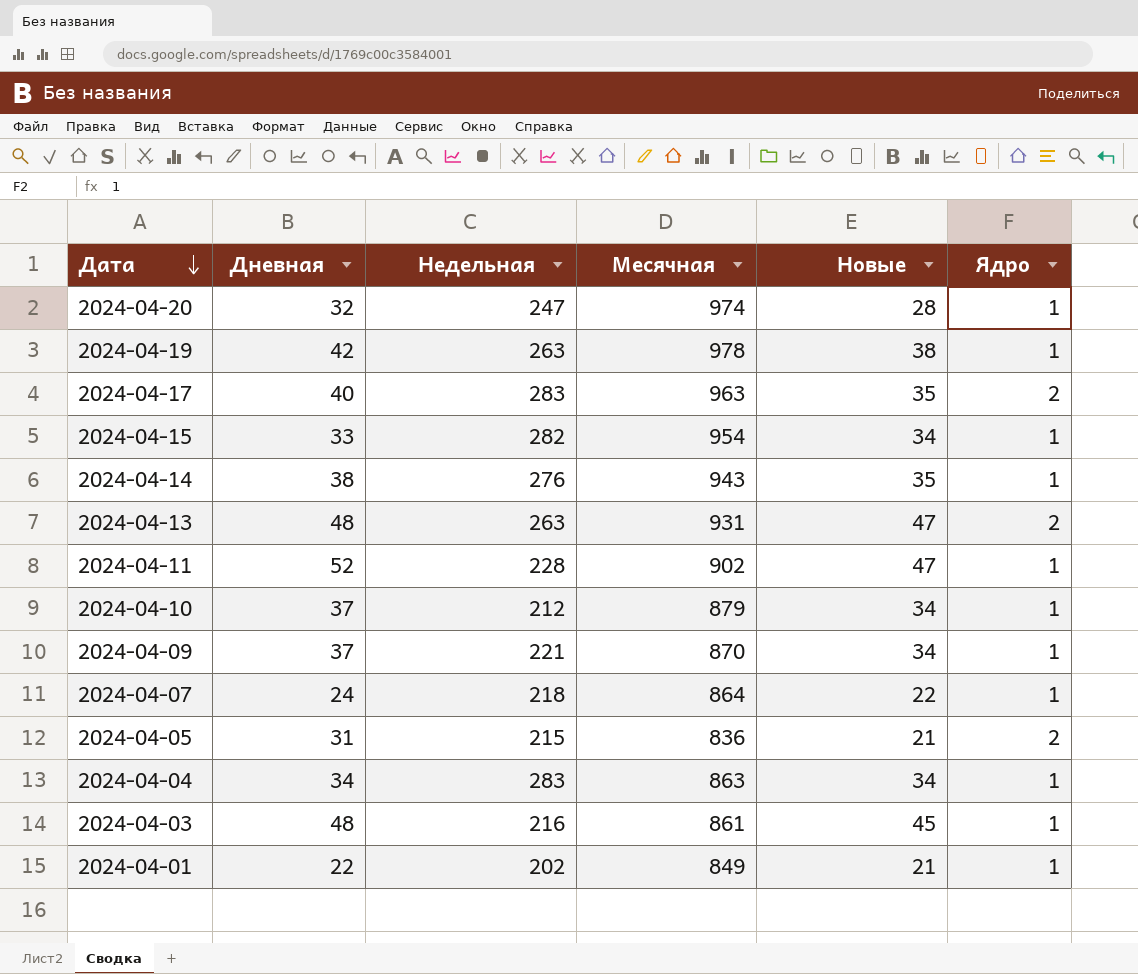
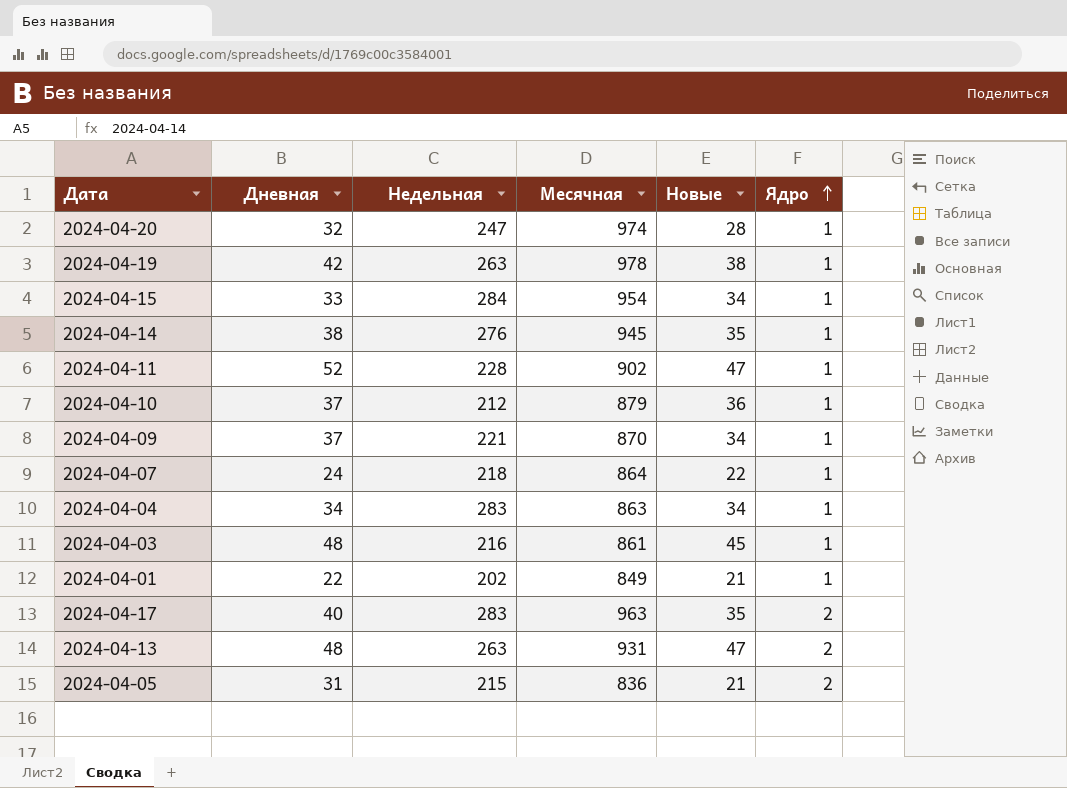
row order: Дата descending -> Ядро ascending
2024-04-15 | Недельная: 282 -> 284
2024-04-14 | Месячная: 943 -> 945
2024-04-10 | Новые: 34 -> 36

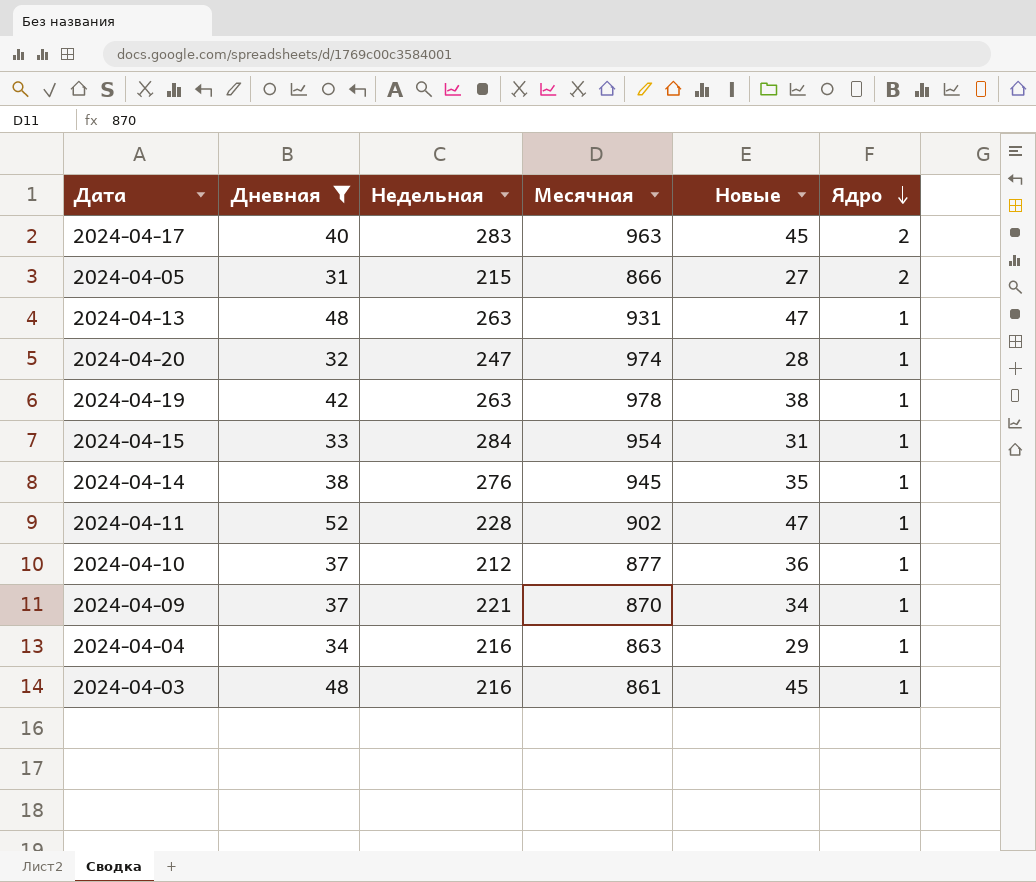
filter: none -> Дневная >= 31
row order: Ядро ascending -> Ядро descending
2024-04-17 | Новые: 35 -> 45
2024-04-05 | Месячная: 836 -> 866
2024-04-05 | Новые: 21 -> 27
2024-04-13 | Ядро: 2 -> 1
2024-04-15 | Новые: 34 -> 31
2024-04-10 | Месячная: 879 -> 877
2024-04-04 | Недельная: 283 -> 216
2024-04-04 | Новые: 34 -> 29

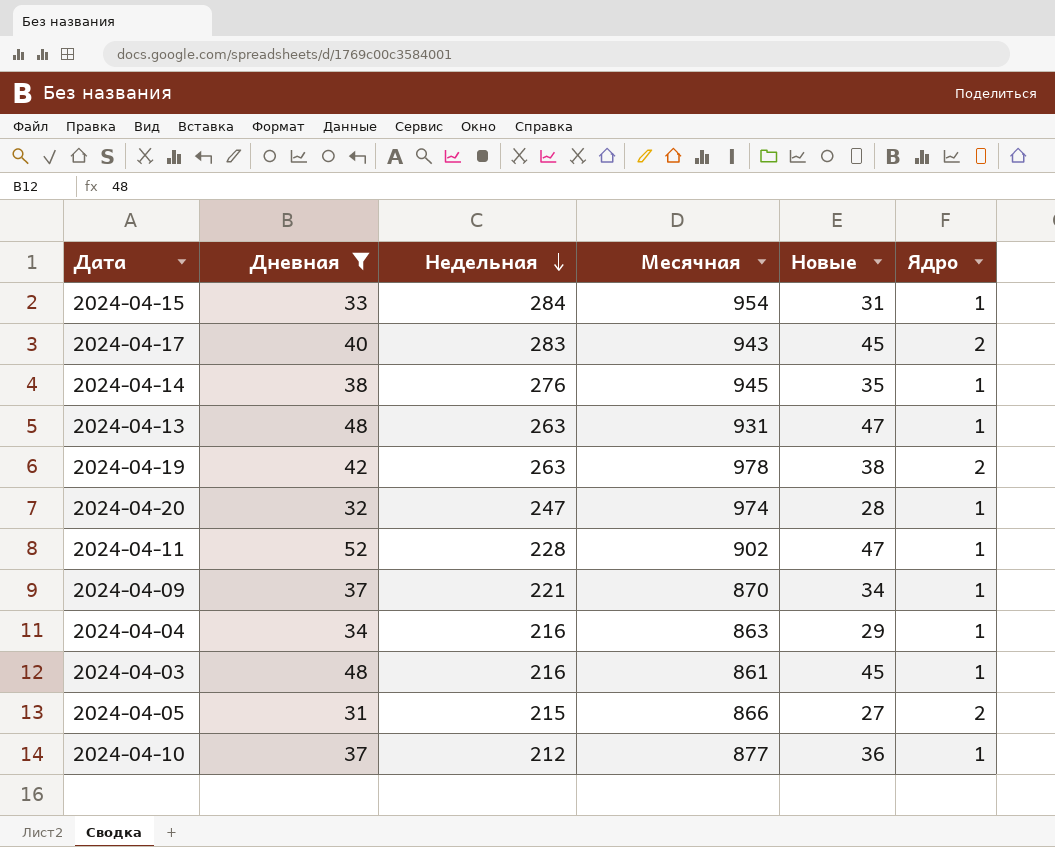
row order: Ядро descending -> Недельная descending
2024-04-17 | Месячная: 963 -> 943
2024-04-19 | Ядро: 1 -> 2

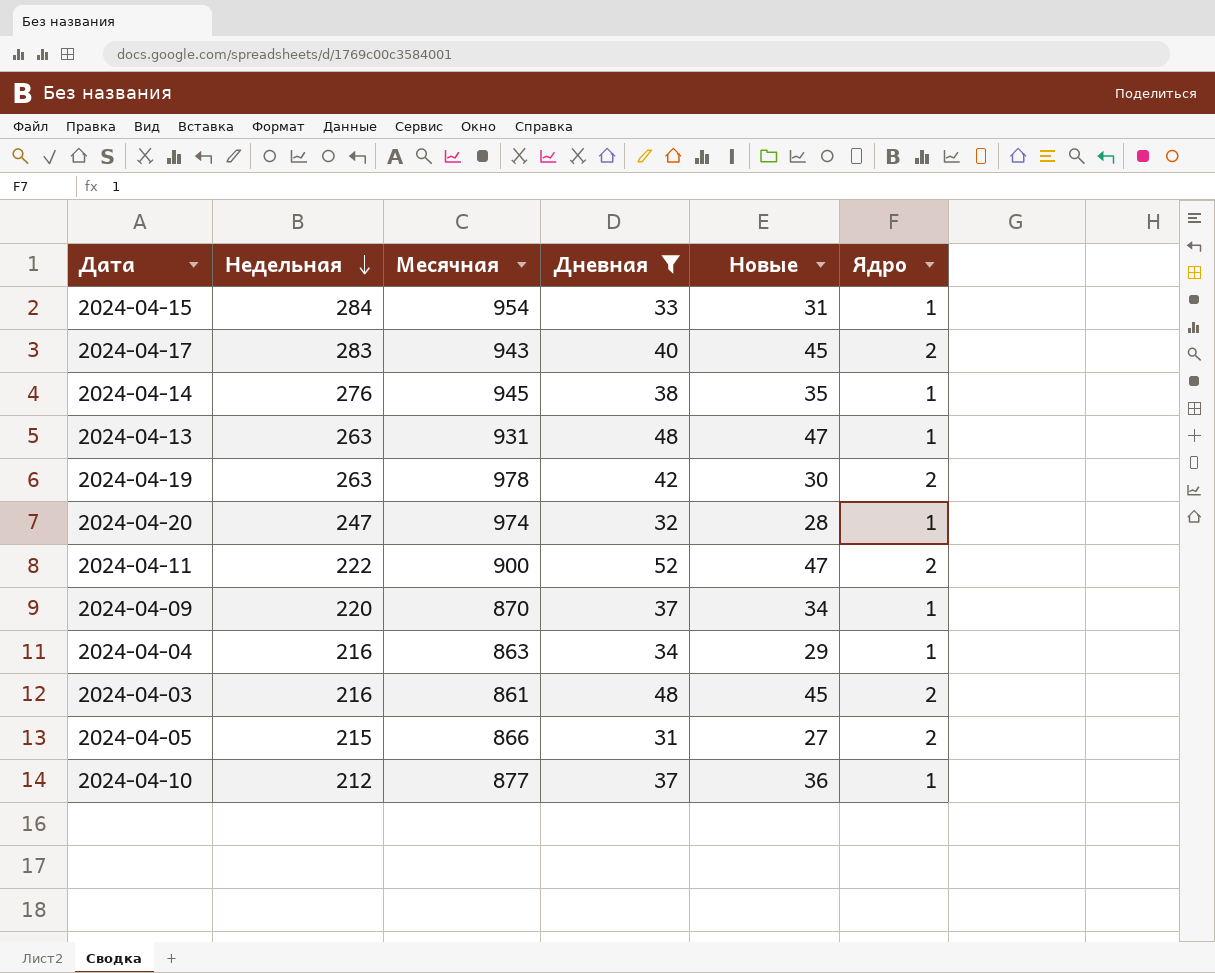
column Дневная | position: 2 -> 4
2024-04-19 | Новые: 38 -> 30
2024-04-11 | Недельная: 228 -> 222
2024-04-11 | Месячная: 902 -> 900
2024-04-11 | Ядро: 1 -> 2
2024-04-09 | Недельная: 221 -> 220
2024-04-03 | Ядро: 1 -> 2

